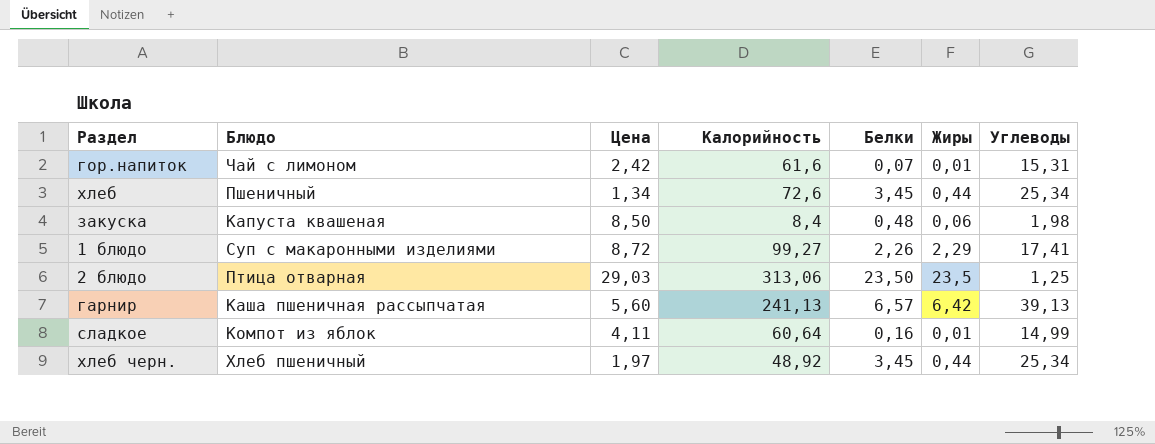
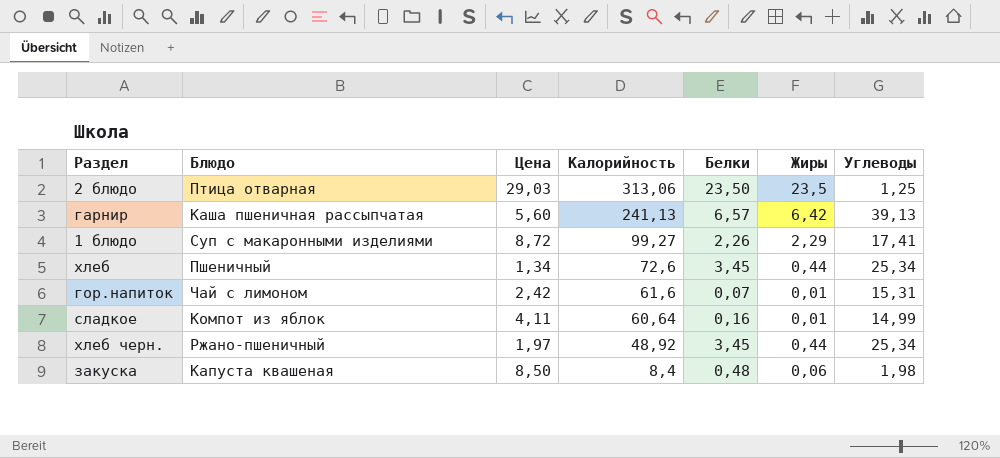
row order: none -> Калорийность descending
хлеб черн. | Блюдо: Хлеб пшеничный -> Ржано-пшеничный

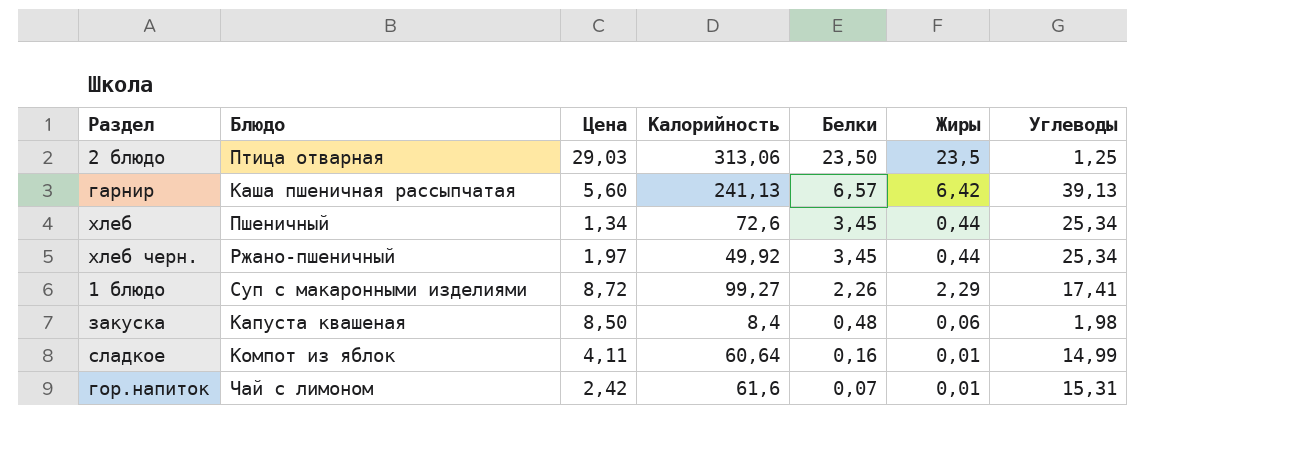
row order: Калорийность descending -> Белки descending
хлеб черн. | Калорийность: 48,92 -> 49,92

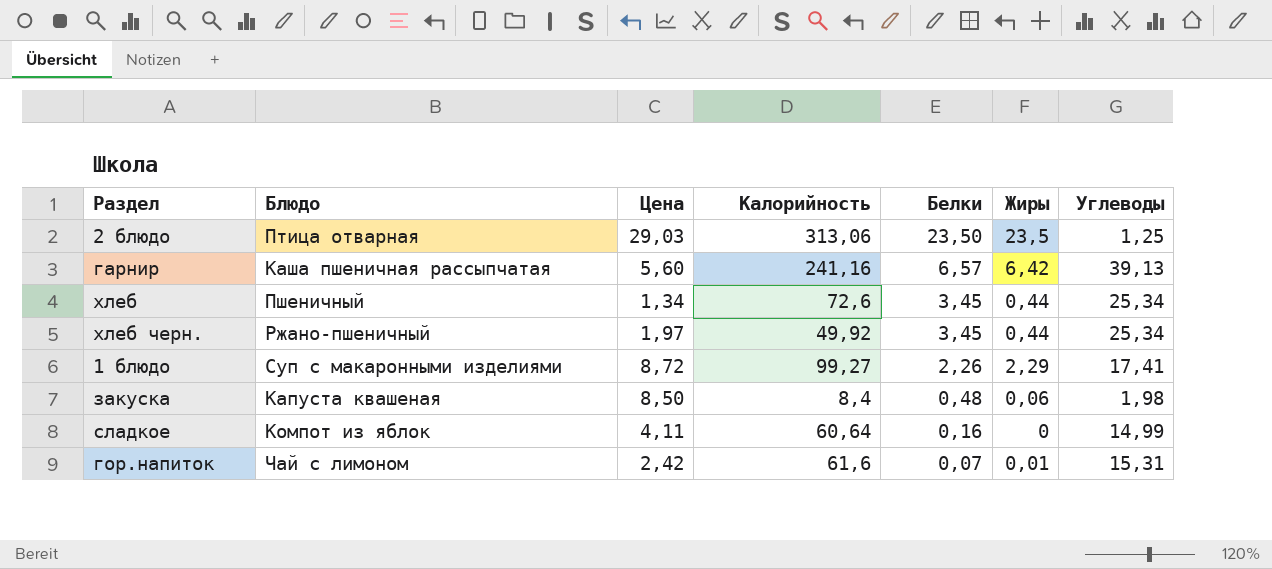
гарнир | Калорийность: 241,13 -> 241,16
сладкое | Жиры: 0,01 -> 0

